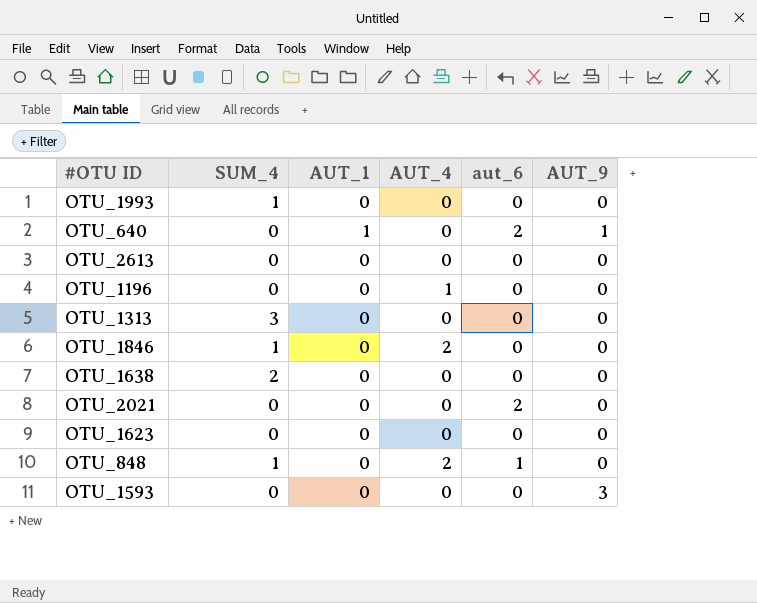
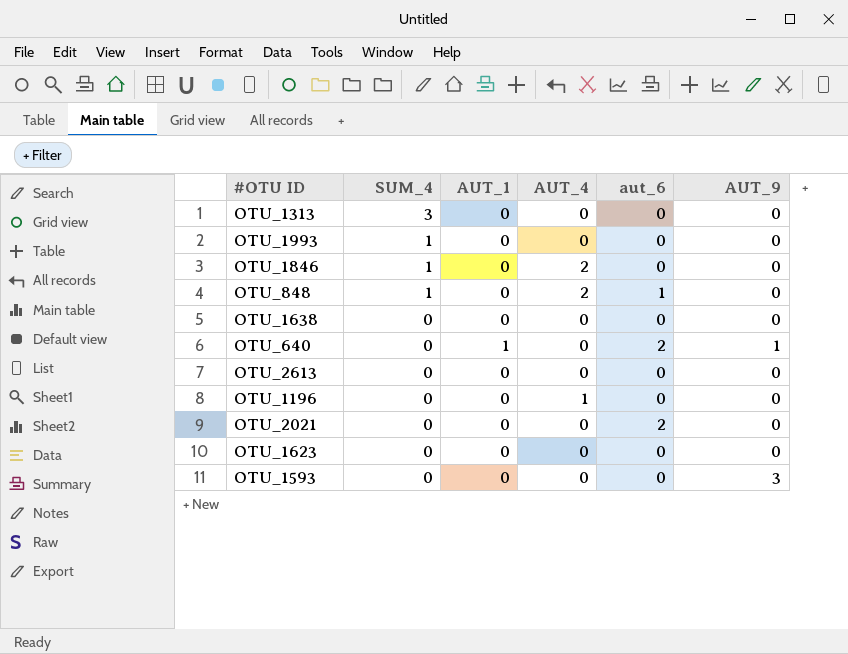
row order: none -> SUM_4 descending
OTU_1638 | SUM_4: 2 -> 0

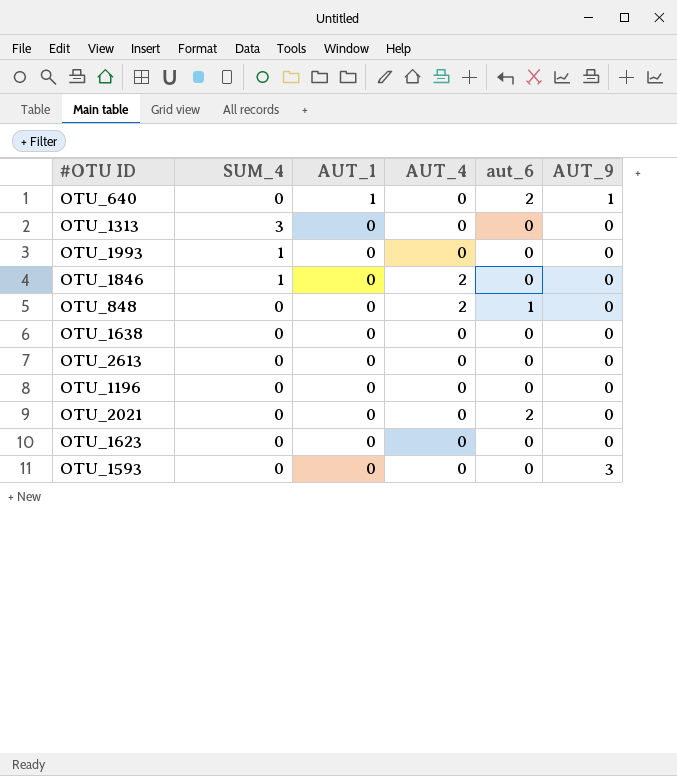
row order: SUM_4 descending -> AUT_1 descending
OTU_848 | SUM_4: 1 -> 0
OTU_1196 | AUT_4: 1 -> 0

